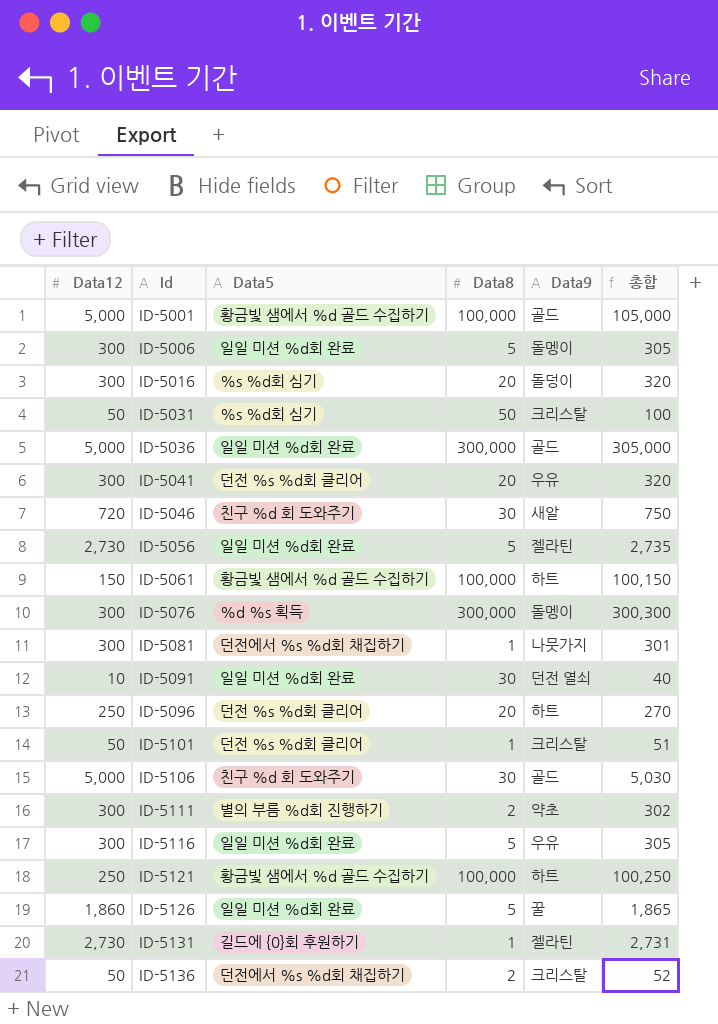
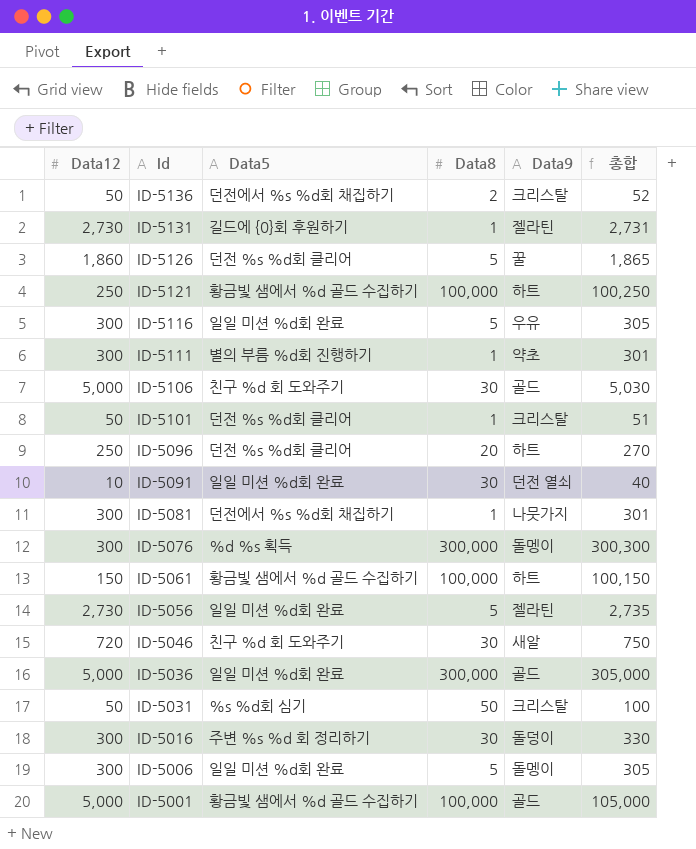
row order: Id ascending -> Id descending
row ID-5041: 300 | 던전 %s %d회 클리어 | 20 | 우유 | 320 -> none
ID-5126 | Data5: 일일 미션 %d회 완료 -> 던전 %s %d회 클리어
ID-5111 | Data8: 2 -> 1
ID-5111 | 총합: 302 -> 301
ID-5016 | Data5: %s %d회 심기 -> 주변 %s %d 회 정리하기
ID-5016 | Data8: 20 -> 30
ID-5016 | 총합: 320 -> 330

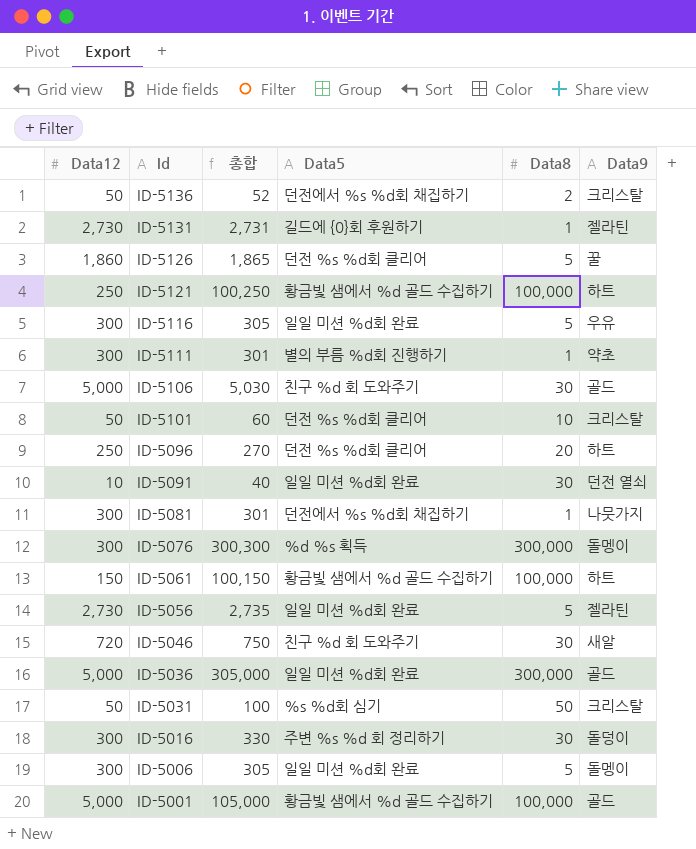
column 총합 | position: 6 -> 3
ID-5101 | 총합: 51 -> 60
ID-5101 | Data8: 1 -> 10

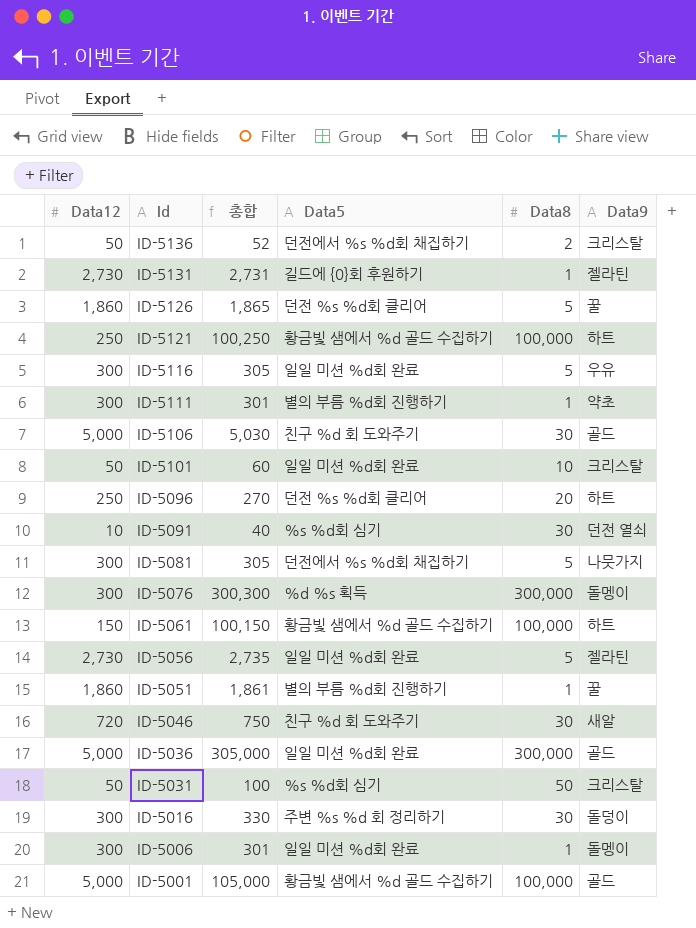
ID-5101 | Data5: 던전 %s %d회 클리어 -> 일일 미션 %d회 완료
ID-5091 | Data5: 일일 미션 %d회 완료 -> %s %d회 심기
ID-5081 | 총합: 301 -> 305
ID-5081 | Data8: 1 -> 5
row ID-5051: none -> 1,860 | 1,861 | 별의 부름 %d회 진행하기 | 1 | 꿀
ID-5006 | 총합: 305 -> 301
ID-5006 | Data8: 5 -> 1

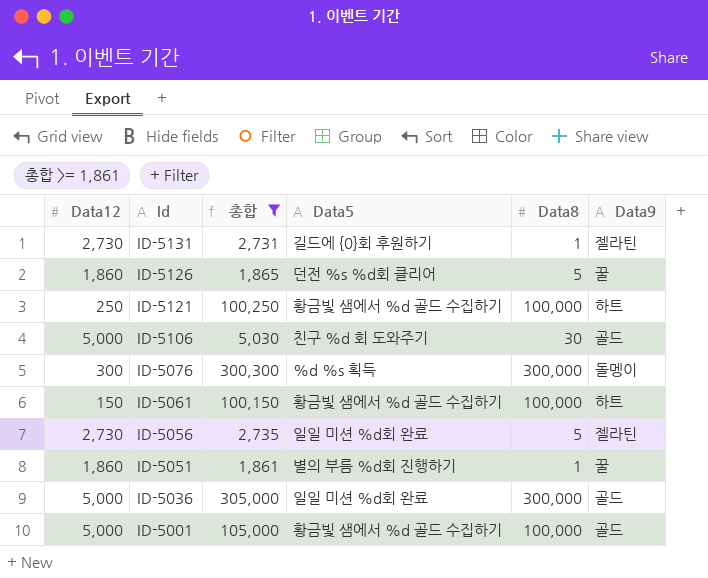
filter: none -> 총합 >= 1,861

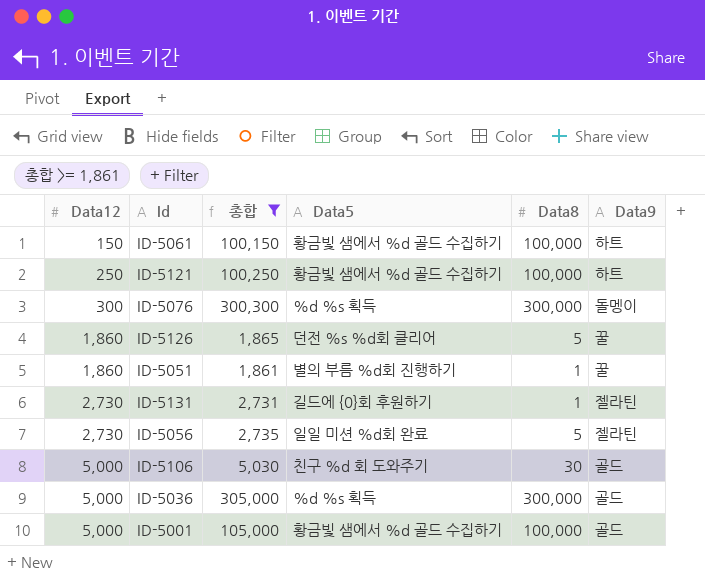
row order: Id descending -> Data12 ascending
ID-5036 | Data5: 일일 미션 %d회 완료 -> %d %s 획득

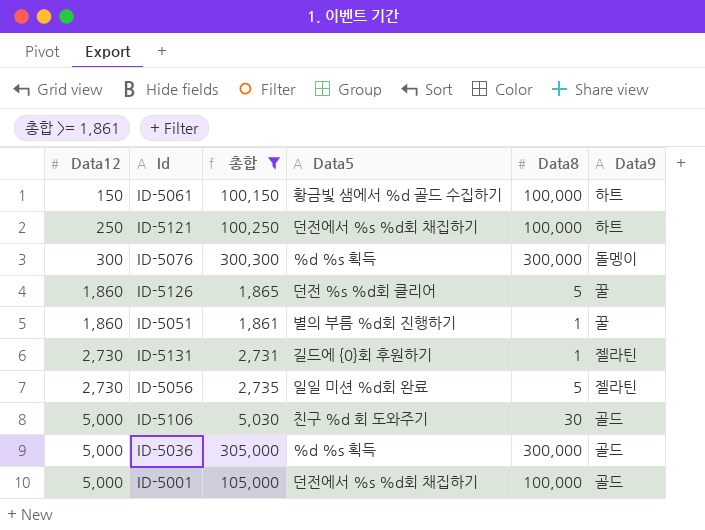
ID-5121 | Data5: 황금빛 샘에서 %d 골드 수집하기 -> 던전에서 %s %d회 채집하기
ID-5001 | Data5: 황금빛 샘에서 %d 골드 수집하기 -> 던전에서 %s %d회 채집하기

